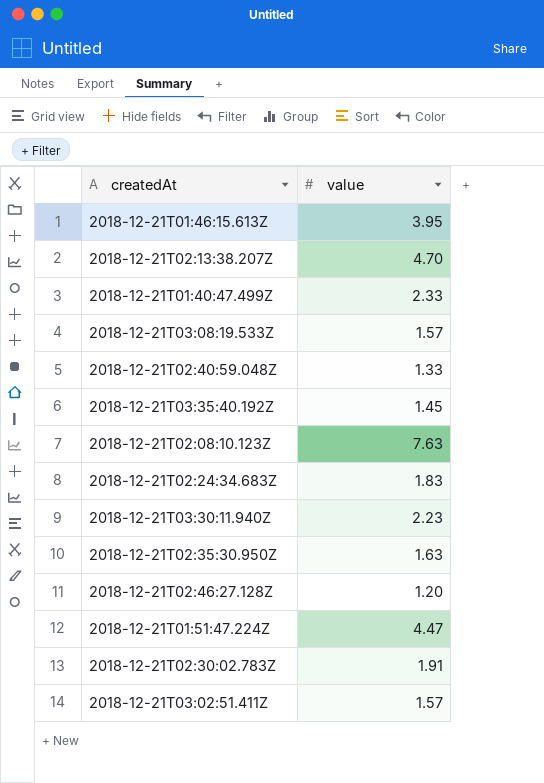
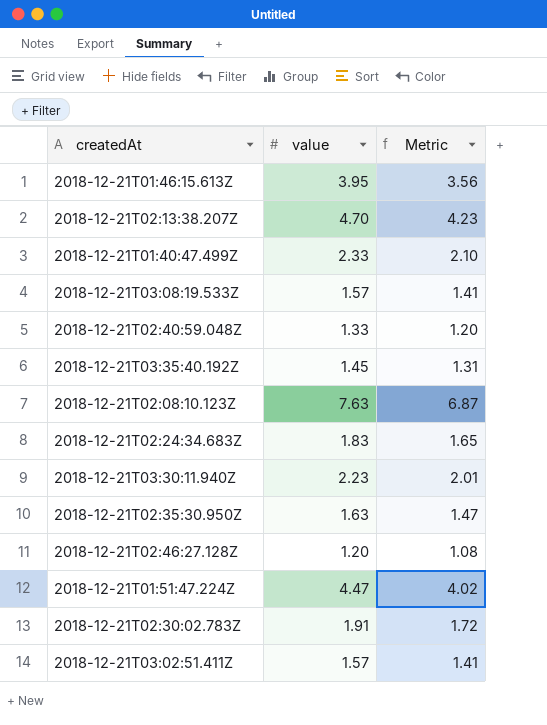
column Metric | formula: none -> [value] * 0.9

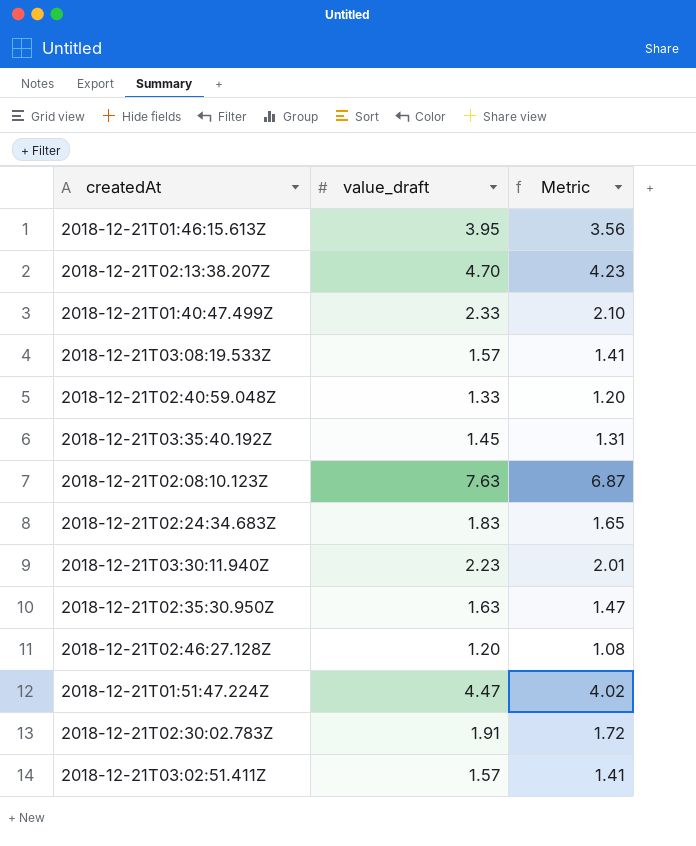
column name: value -> value_draft

